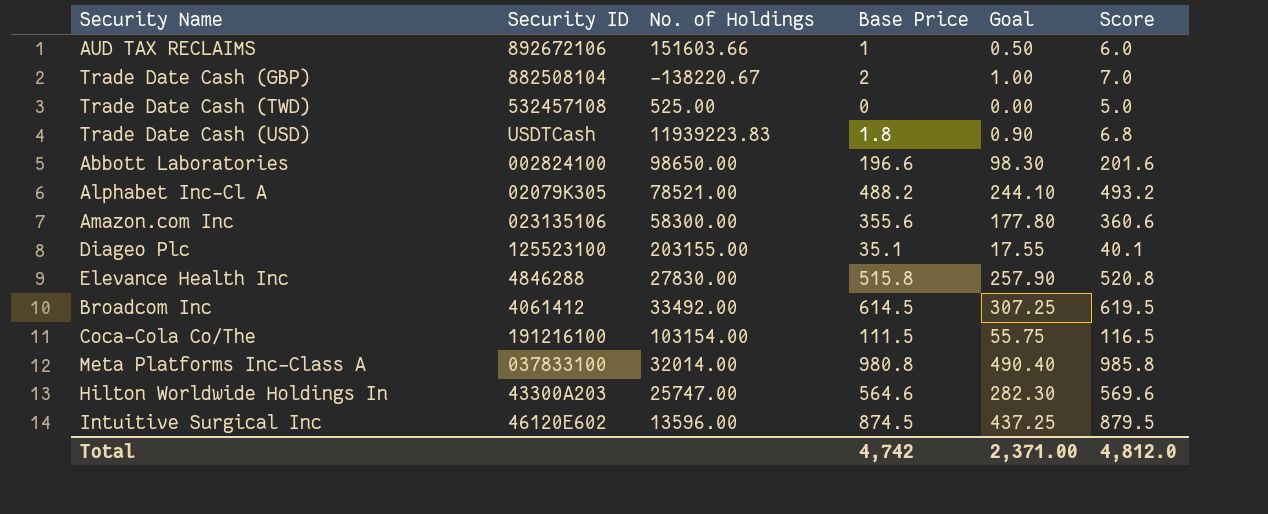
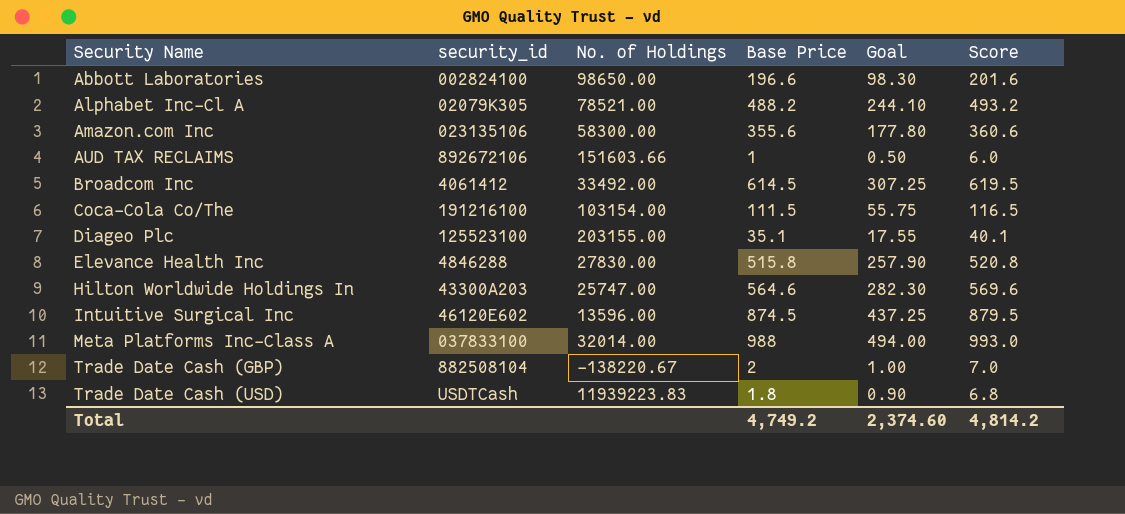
row order: none -> Security Name ascending
column name: Security ID -> security_id
row Trade Date Cash (TWD): 532457108 | 525.00 | 0 | 0.00 | 5.0 -> none
Meta Platforms Inc-Class A | Base Price: 980.8 -> 988
Meta Platforms Inc-Class A | Goal: 490.40 -> 494.00
Meta Platforms Inc-Class A | Score: 985.8 -> 993.0
Total | Base Price: 4,742 -> 4,749.2
Total | Goal: 2,371.00 -> 2,374.60
Total | Score: 4,812.0 -> 4,814.2

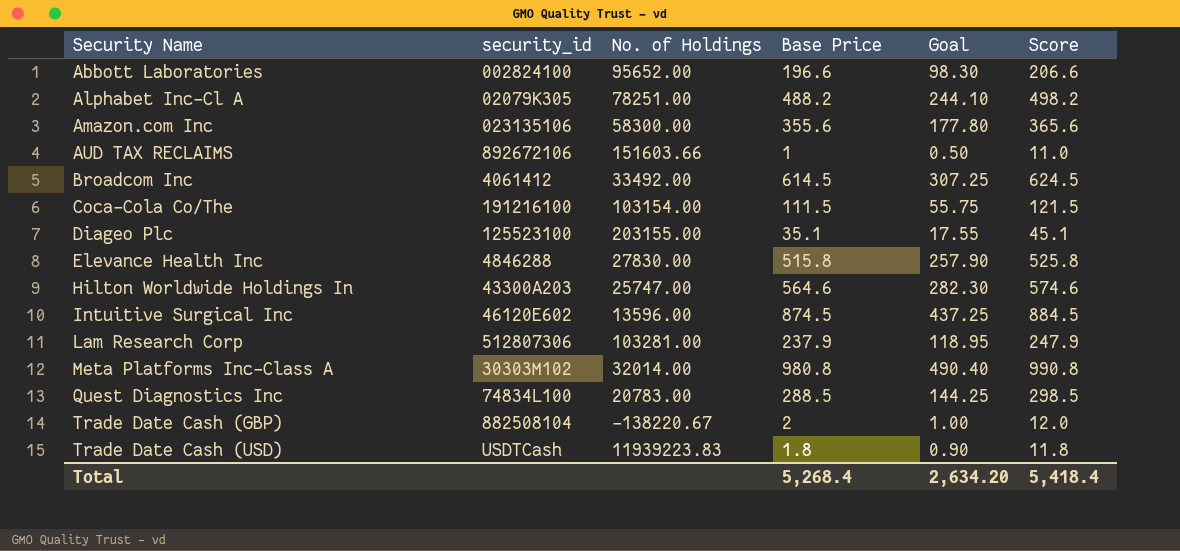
column Score | formula: [Base Price] + 5 -> [Base Price] + 10
Abbott Laboratories | No. of Holdings: 98650.00 -> 95652.00
Alphabet Inc-Cl A | No. of Holdings: 78521.00 -> 78251.00
row Lam Research Corp: none -> 512807306 | 103281.00 | 237.9 | 118.95 | 247.9
Meta Platforms Inc-Class A | security_id: 037833100 -> 30303M102
Meta Platforms Inc-Class A | Base Price: 988 -> 980.8
Meta Platforms Inc-Class A | Goal: 494.00 -> 490.40
row Quest Diagnostics Inc: none -> 74834L100 | 20783.00 | 288.5 | 144.25 | 298.5
Total | Base Price: 4,749.2 -> 5,268.4
Total | Goal: 2,374.60 -> 2,634.20
Total | Score: 4,814.2 -> 5,418.4

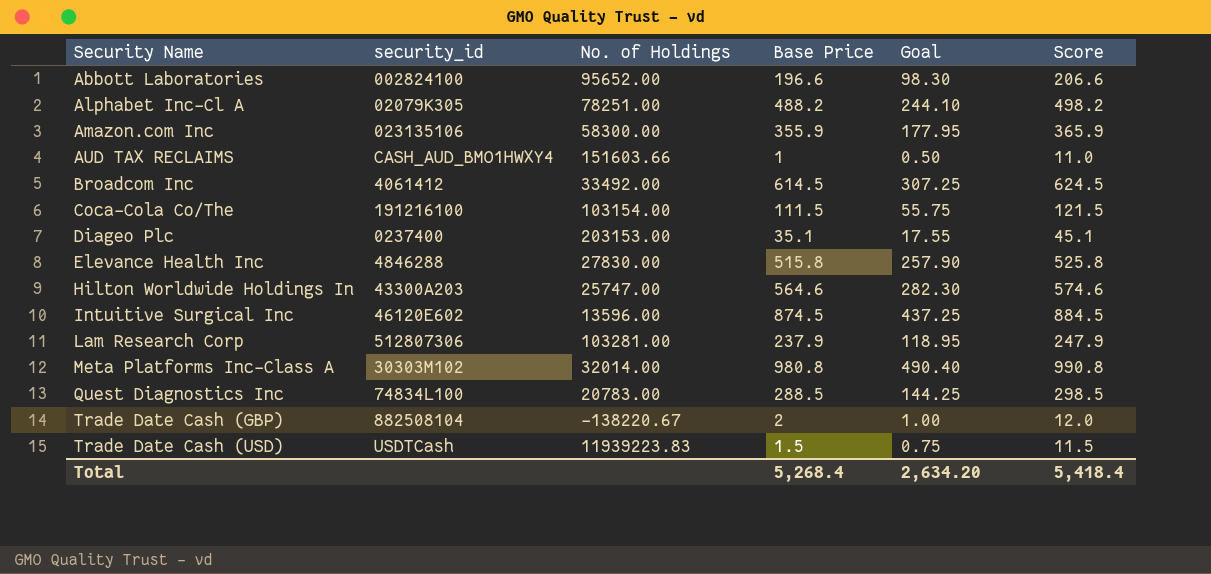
Amazon.com Inc | Base Price: 355.6 -> 355.9
Amazon.com Inc | Goal: 177.80 -> 177.95
Amazon.com Inc | Score: 365.6 -> 365.9
AUD TAX RECLAIMS | security_id: 892672106 -> CASH_AUD_BMO1HWXY4
Diageo Plc | security_id: 125523100 -> 0237400
Diageo Plc | No. of Holdings: 203155.00 -> 203153.00
Trade Date Cash (USD) | Base Price: 1.8 -> 1.5
Trade Date Cash (USD) | Goal: 0.90 -> 0.75
Trade Date Cash (USD) | Score: 11.8 -> 11.5

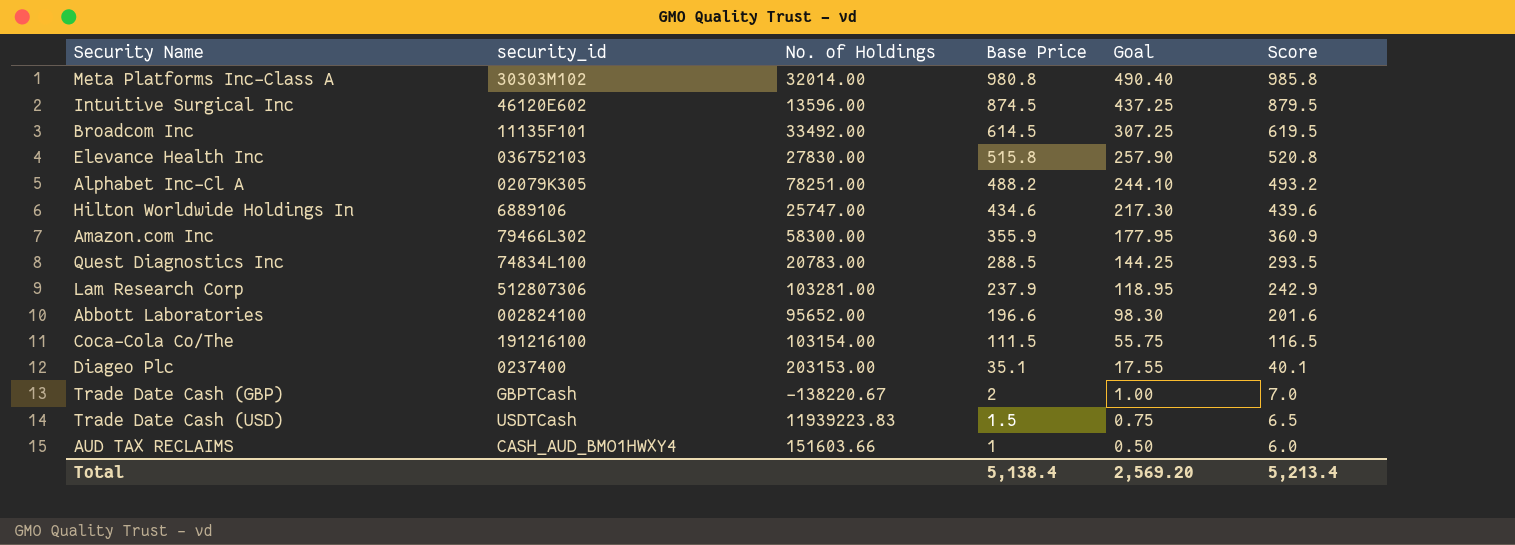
row order: Security Name ascending -> Base Price descending
column Score | formula: [Base Price] + 10 -> [Base Price] + 5
Broadcom Inc | security_id: 4061412 -> 11135F101
Elevance Health Inc | security_id: 4846288 -> 036752103
Hilton Worldwide Holdings In | security_id: 43300A203 -> 6889106
Hilton Worldwide Holdings In | Base Price: 564.6 -> 434.6
Hilton Worldwide Holdings In | Goal: 282.30 -> 217.30
Amazon.com Inc | security_id: 023135106 -> 79466L302
Trade Date Cash (GBP) | security_id: 882508104 -> GBPTCash
Total | Base Price: 5,268.4 -> 5,138.4
Total | Goal: 2,634.20 -> 2,569.20
Total | Score: 5,418.4 -> 5,213.4

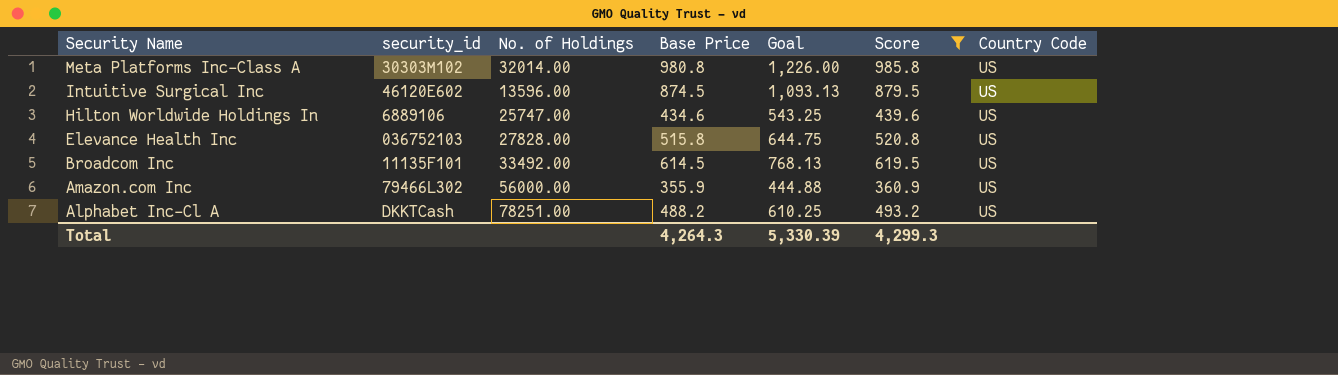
filter: none -> Score >= 360.9
row order: Base Price descending -> Security Name descending
column Goal | formula: [Base Price] * 0.5 -> [Base Price] * 1.25
column Country Code | position: none -> 7
Elevance Health Inc | No. of Holdings: 27830.00 -> 27828.00
Amazon.com Inc | No. of Holdings: 58300.00 -> 56000.00
Alphabet Inc-Cl A | security_id: 02079K305 -> DKKTCash
Total | Base Price: 5,138.4 -> 4,264.3
Total | Goal: 2,569.20 -> 5,330.39
Total | Score: 5,213.4 -> 4,299.3

